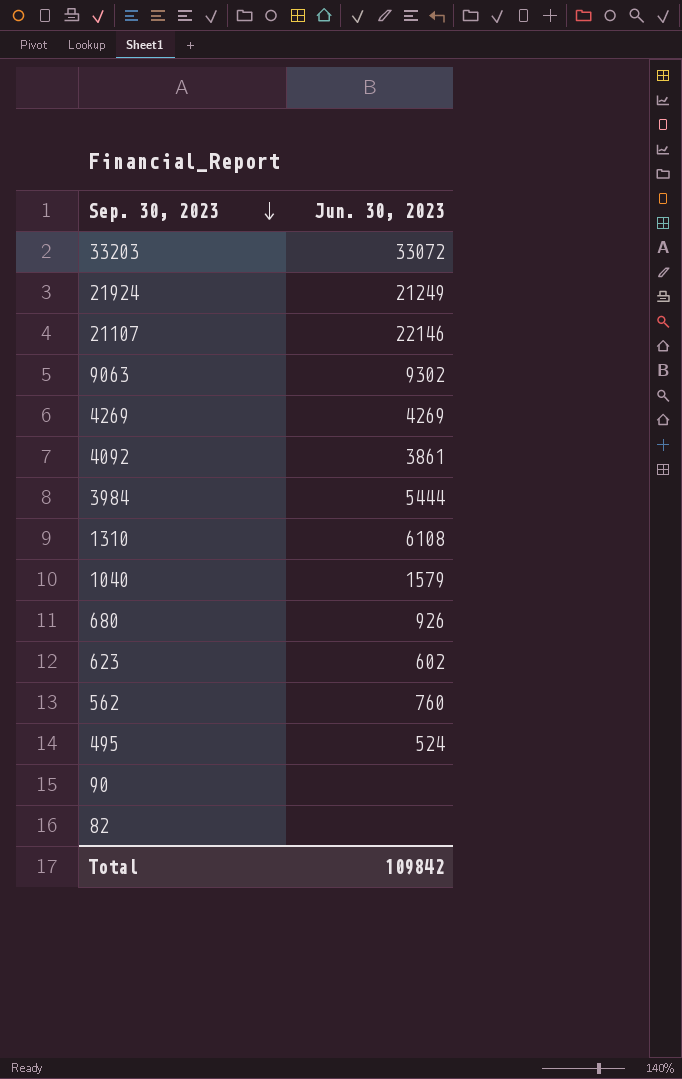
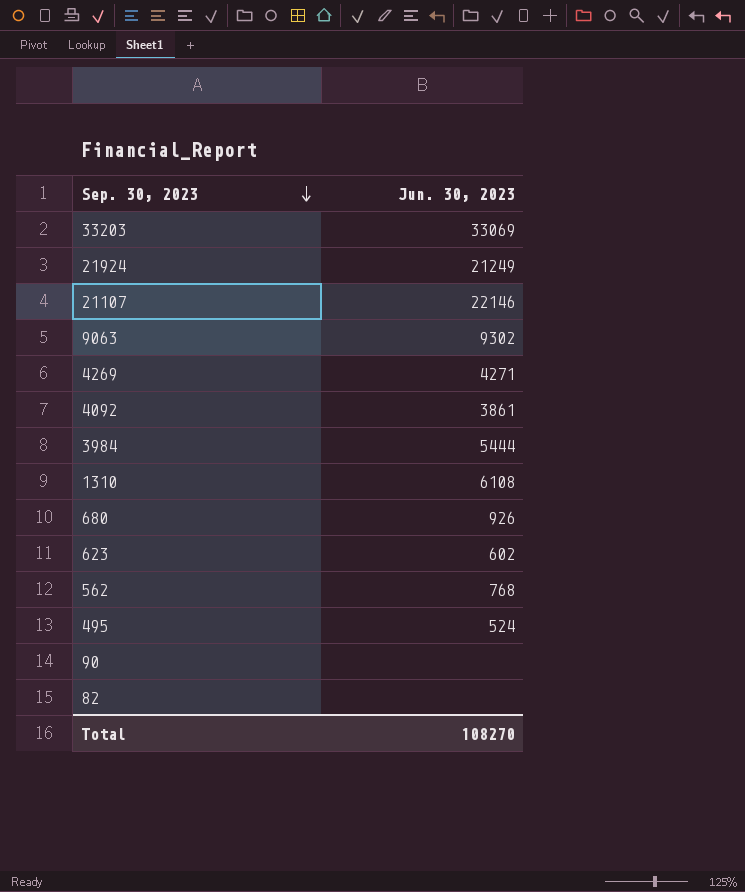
row 1040: 1579 -> none
33203 | Jun. 30, 2023: 33072 -> 33069
4269 | Jun. 30, 2023: 4269 -> 4271
562 | Jun. 30, 2023: 760 -> 768
Total | Jun. 30, 2023: 109842 -> 108270

